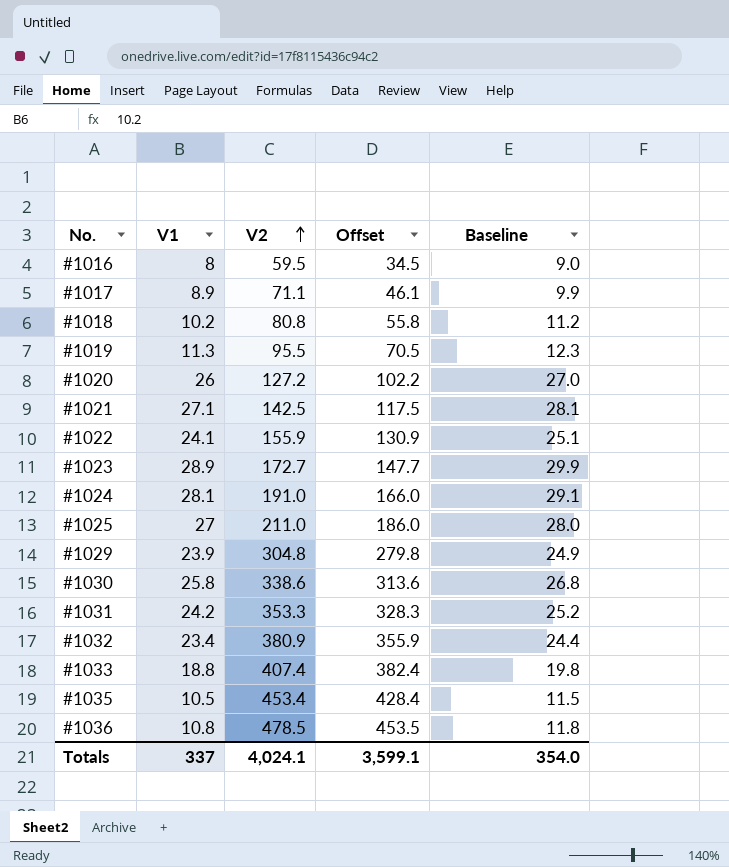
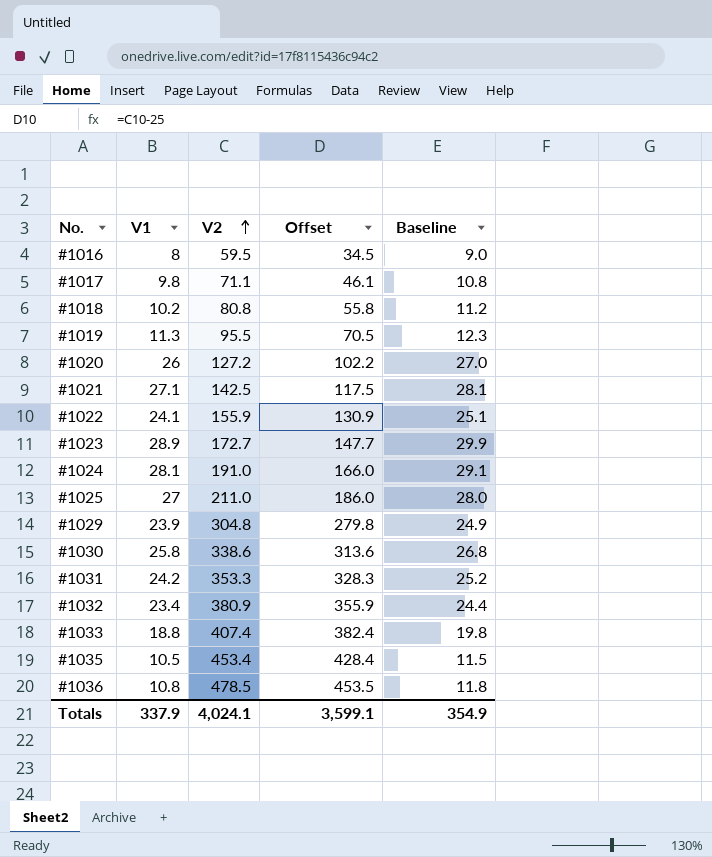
#1017 | V1: 8.9 -> 9.8
#1017 | Baseline: 9.9 -> 10.8
Totals | V1: 337 -> 337.9
Totals | Baseline: 354.0 -> 354.9

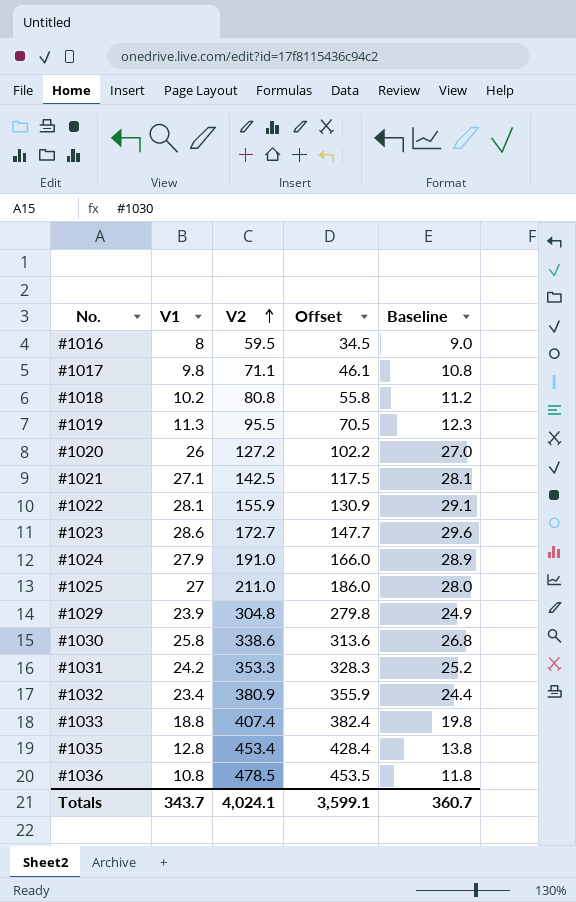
#1022 | V1: 24.1 -> 28.1
#1022 | Baseline: 25.1 -> 29.1
#1023 | V1: 28.9 -> 28.6
#1023 | Baseline: 29.9 -> 29.6
#1024 | V1: 28.1 -> 27.9
#1024 | Baseline: 29.1 -> 28.9
#1035 | V1: 10.5 -> 12.8
#1035 | Baseline: 11.5 -> 13.8
Totals | V1: 337.9 -> 343.7
Totals | Baseline: 354.9 -> 360.7

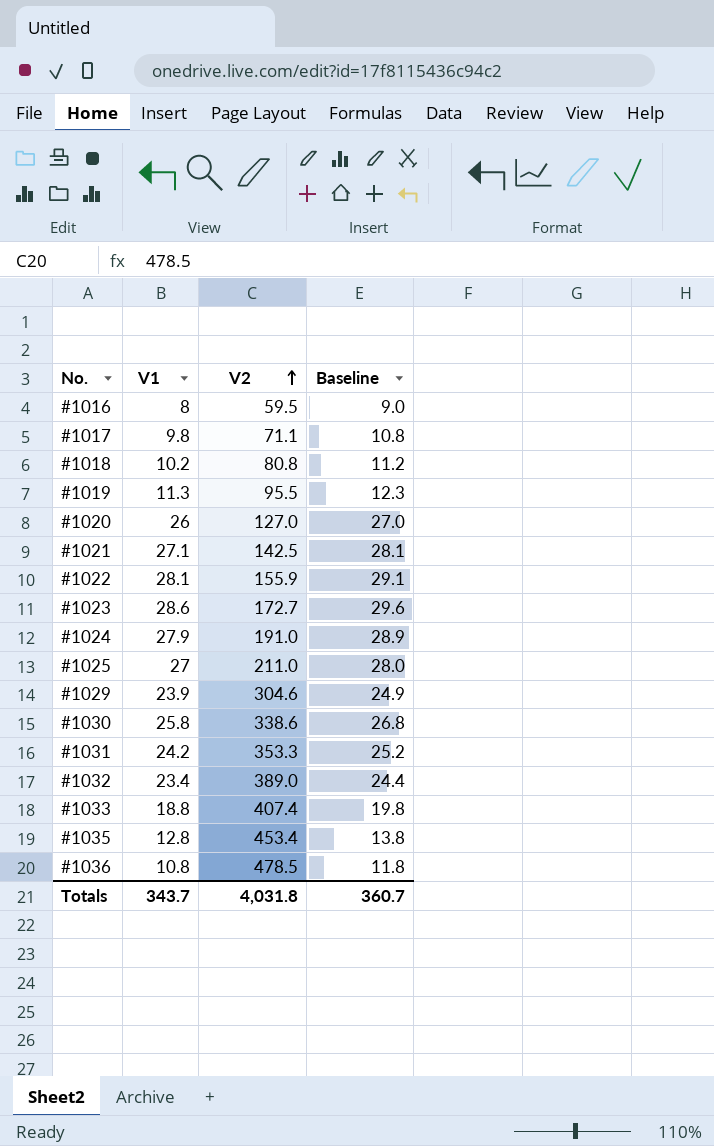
column Offset | formula: [V2] - 25 -> none
#1020 | V2: 127.2 -> 127.0
#1029 | V2: 304.8 -> 304.6
#1032 | V2: 380.9 -> 389.0
Totals | V2: 4,024.1 -> 4,031.8

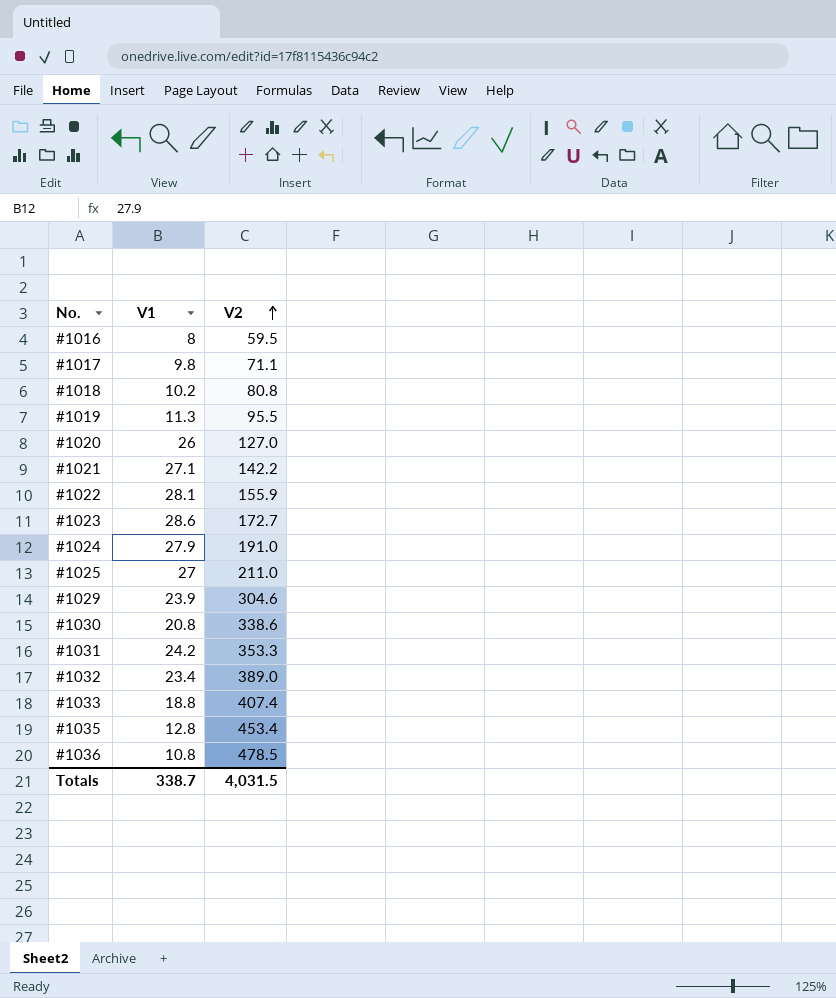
column Baseline | formula: [V1] + 1 -> none
#1021 | V2: 142.5 -> 142.2
#1030 | V1: 25.8 -> 20.8
Totals | V1: 343.7 -> 338.7
Totals | V2: 4,031.8 -> 4,031.5

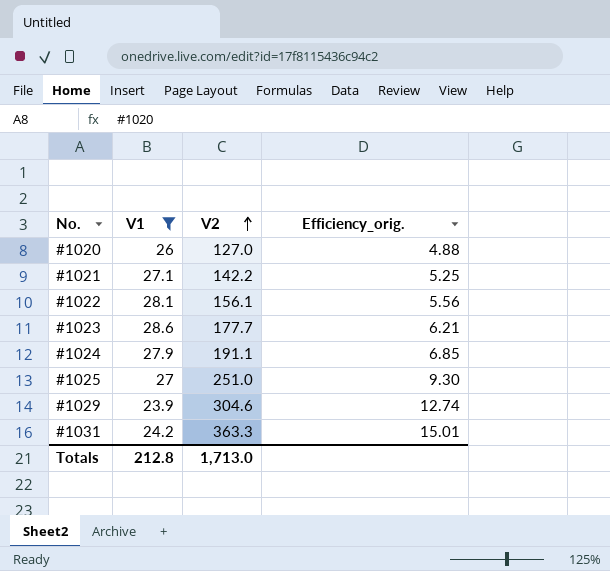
filter: none -> V1 >= 23.9
column Efficiency_orig. | formula: none -> [V2] / [V1]
#1022 | V2: 155.9 -> 156.1
#1023 | V2: 172.7 -> 177.7
#1024 | V2: 191.0 -> 191.1
#1025 | V2: 211.0 -> 251.0
#1031 | V2: 353.3 -> 363.3
Totals | V1: 338.7 -> 212.8
Totals | V2: 4,031.5 -> 1,713.0

